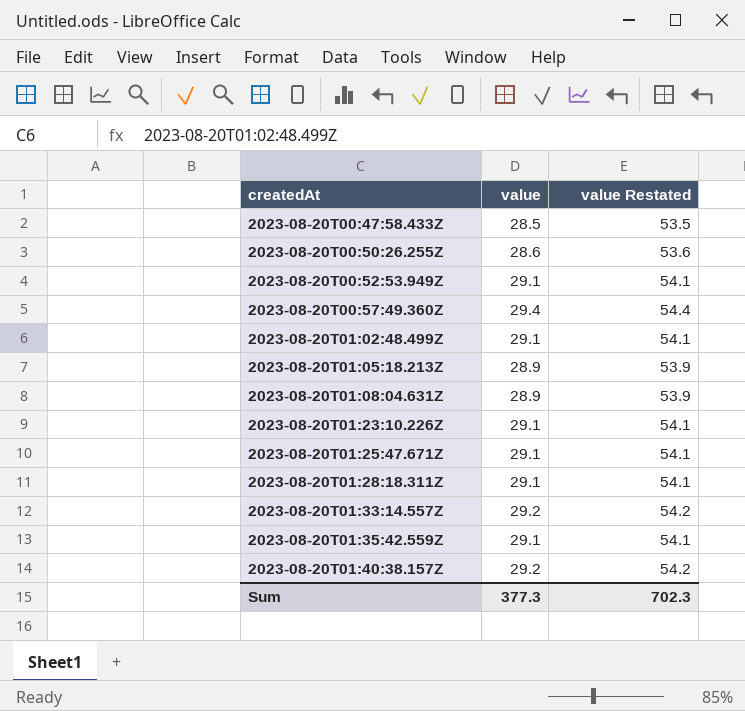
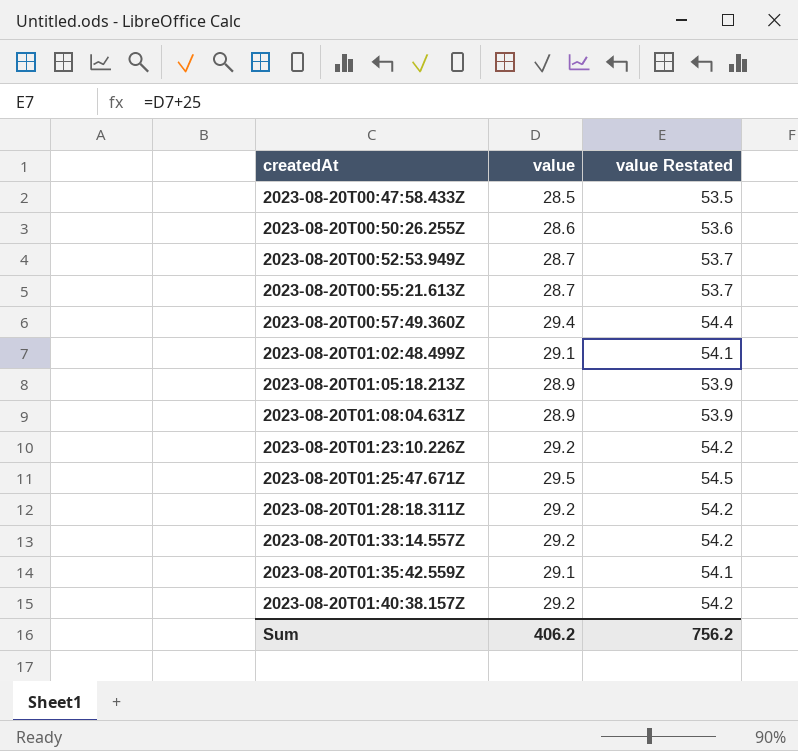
2023-08-20T00:52:53.949Z | value: 29.1 -> 28.7
2023-08-20T00:52:53.949Z | value Restated: 54.1 -> 53.7
row 2023-08-20T00:55:21.613Z: none -> 28.7 | 53.7
2023-08-20T01:23:10.226Z | value: 29.1 -> 29.2
2023-08-20T01:23:10.226Z | value Restated: 54.1 -> 54.2
2023-08-20T01:25:47.671Z | value: 29.1 -> 29.5
2023-08-20T01:25:47.671Z | value Restated: 54.1 -> 54.5
2023-08-20T01:28:18.311Z | value: 29.1 -> 29.2
2023-08-20T01:28:18.311Z | value Restated: 54.1 -> 54.2
Sum | value: 377.3 -> 406.2
Sum | value Restated: 702.3 -> 756.2

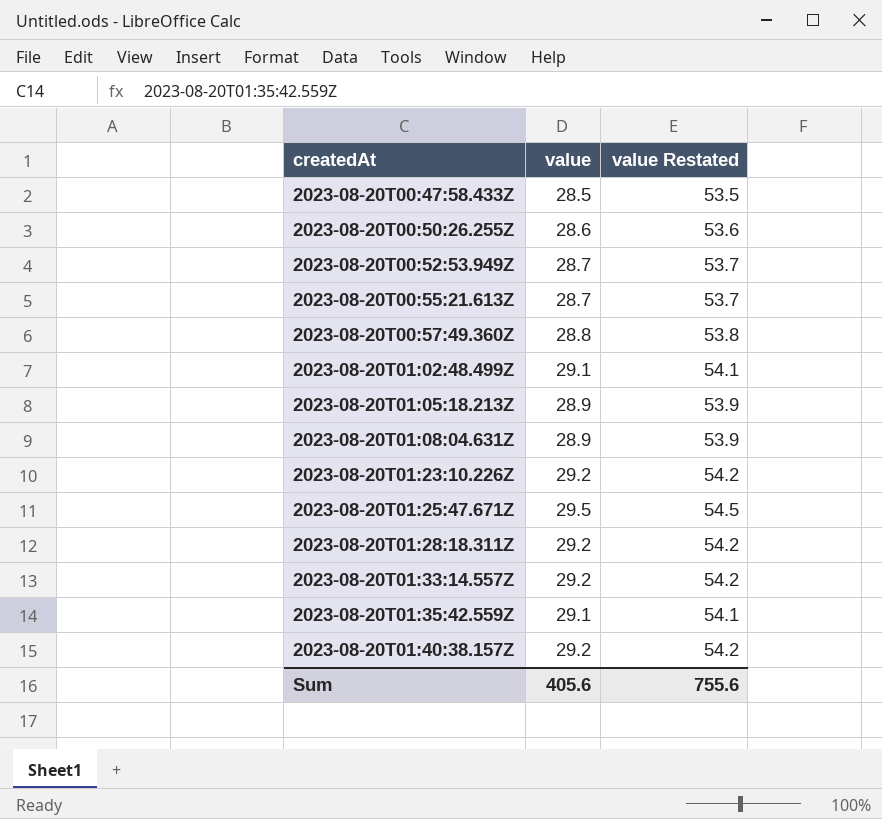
2023-08-20T00:57:49.360Z | value: 29.4 -> 28.8
2023-08-20T00:57:49.360Z | value Restated: 54.4 -> 53.8
Sum | value: 406.2 -> 405.6
Sum | value Restated: 756.2 -> 755.6

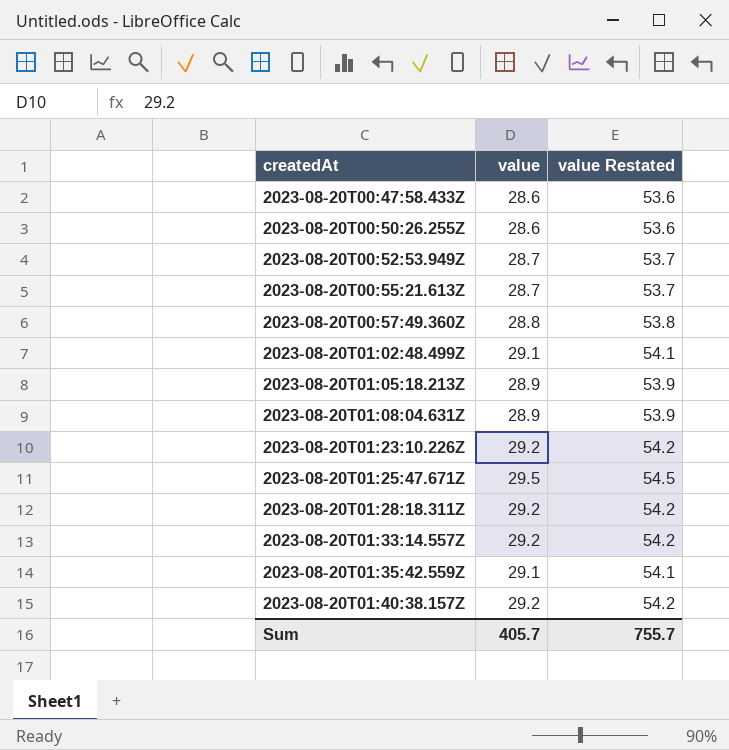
2023-08-20T00:47:58.433Z | value: 28.5 -> 28.6
2023-08-20T00:47:58.433Z | value Restated: 53.5 -> 53.6
Sum | value: 405.6 -> 405.7
Sum | value Restated: 755.6 -> 755.7

